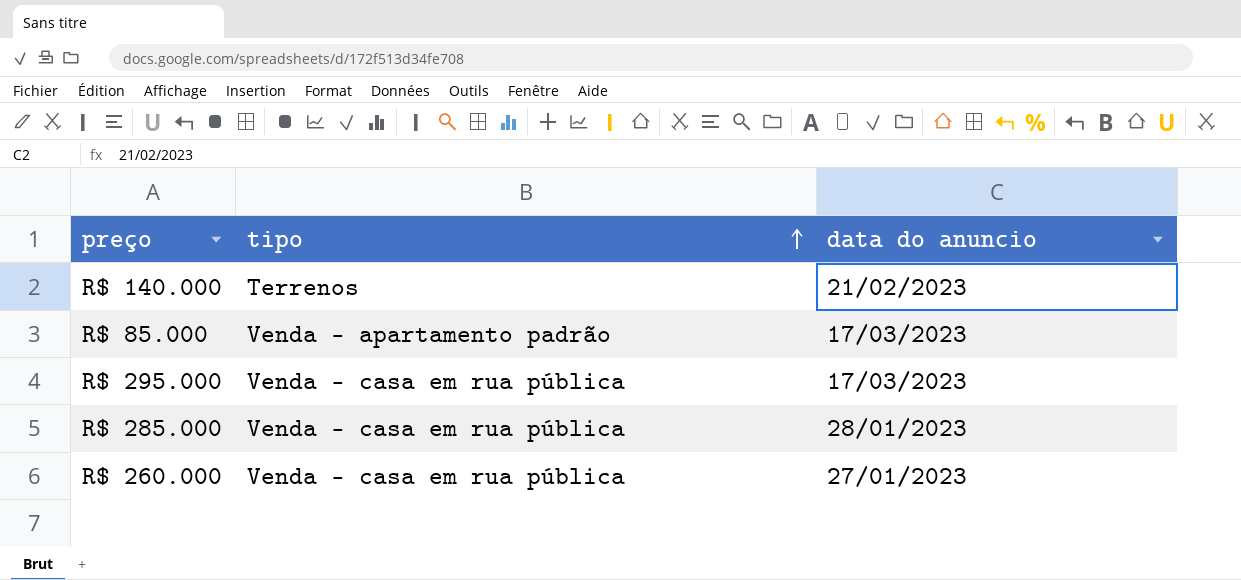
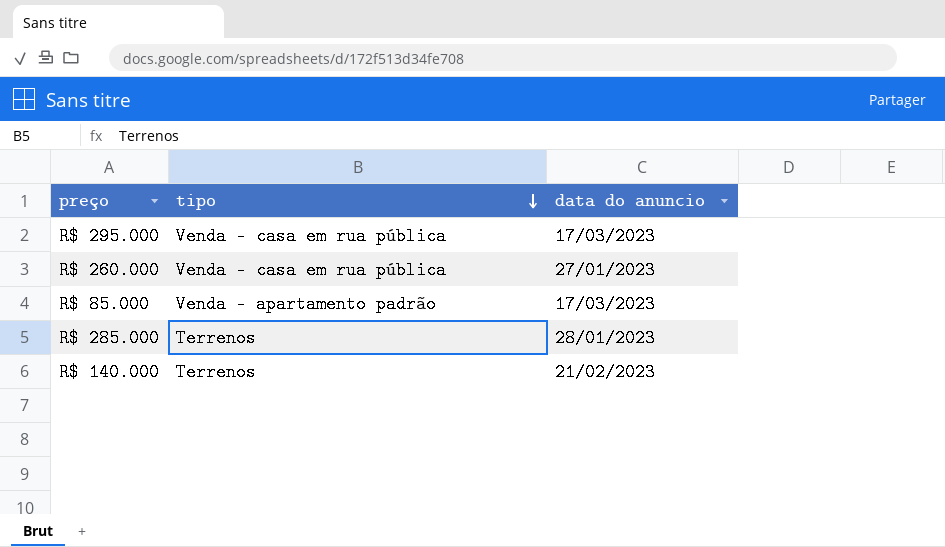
row order: tipo ascending -> tipo descending
R$ 285.000 | tipo: Venda - casa em rua pública -> Terrenos

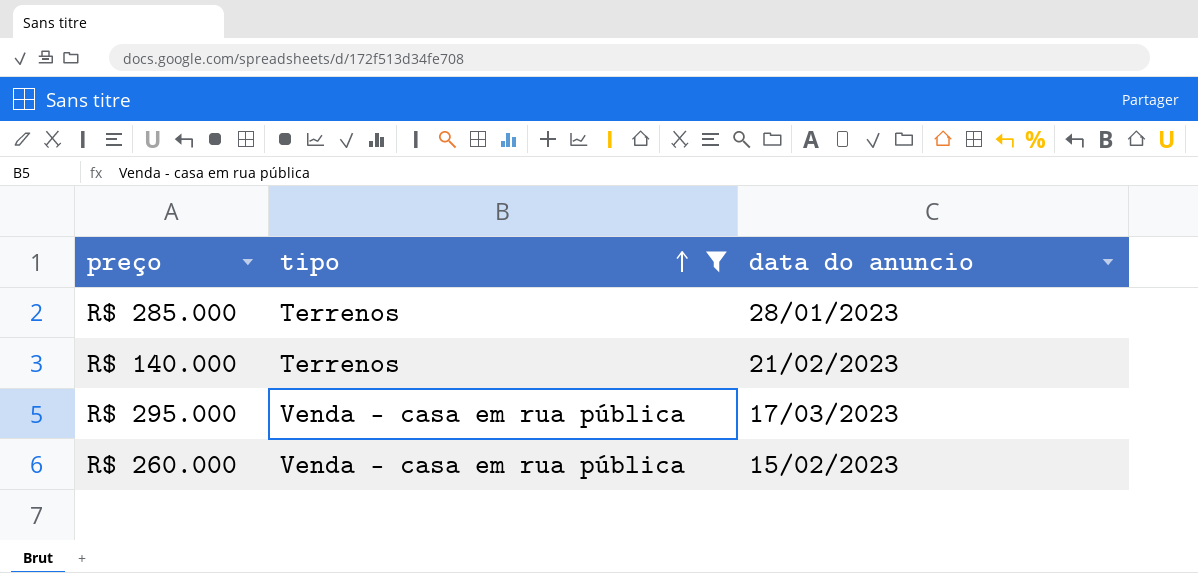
filter: none -> tipo != Venda - apartamento padrão
row order: tipo descending -> tipo ascending
R$ 260.000 | data do anuncio: 27/01/2023 -> 15/02/2023

